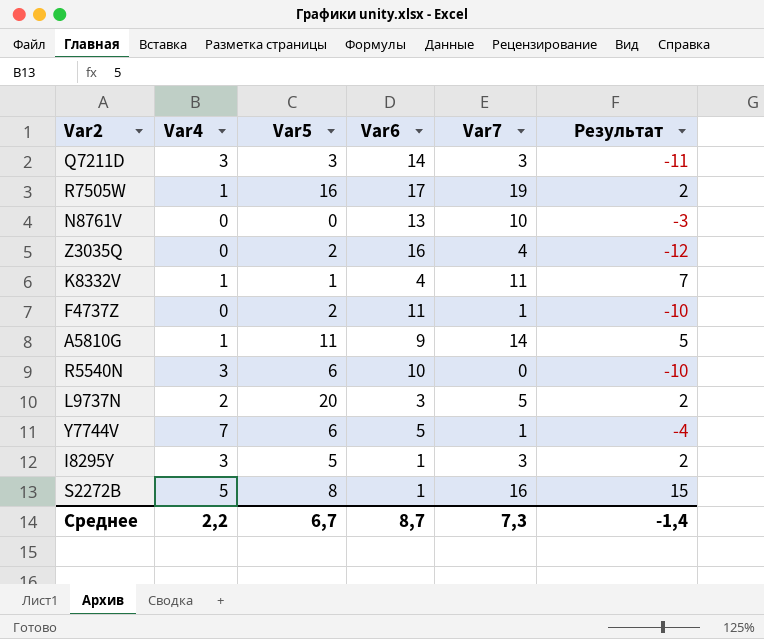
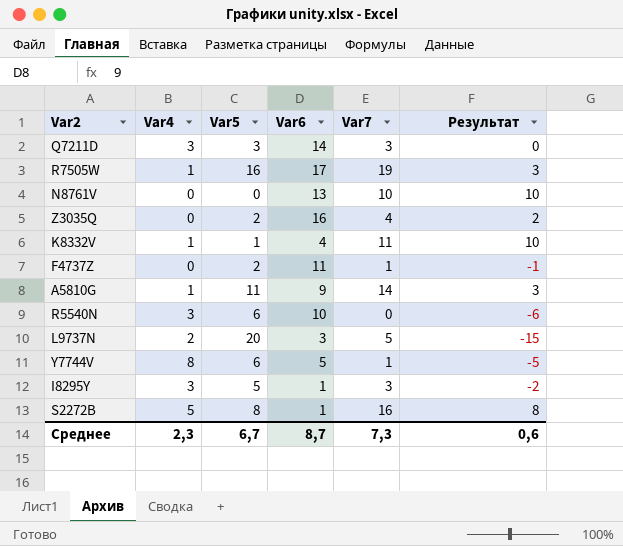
column Результат | formula: [Var7] - [Var6] -> [Var7] - [Var5]
Y7744V | Var4: 7 -> 8
Среднее | Var4: 2,2 -> 2,3
Среднее | Результат: -1,4 -> 0,6

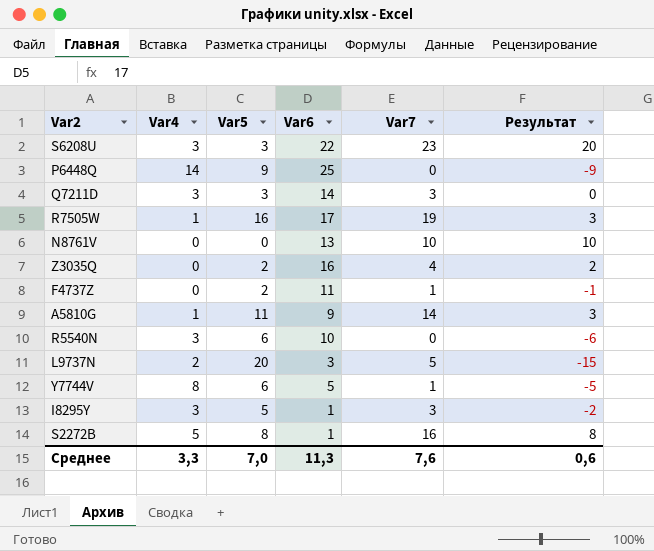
row K8332V: 1 | 1 | 4 | 11 | 10 -> none
row S6208U: none -> 3 | 3 | 22 | 23 | 20
row P6448Q: none -> 14 | 9 | 25 | 0 | -9
Среднее | Var4: 2,3 -> 3,3
Среднее | Var5: 6,7 -> 7,0
Среднее | Var6: 8,7 -> 11,3
Среднее | Var7: 7,3 -> 7,6

